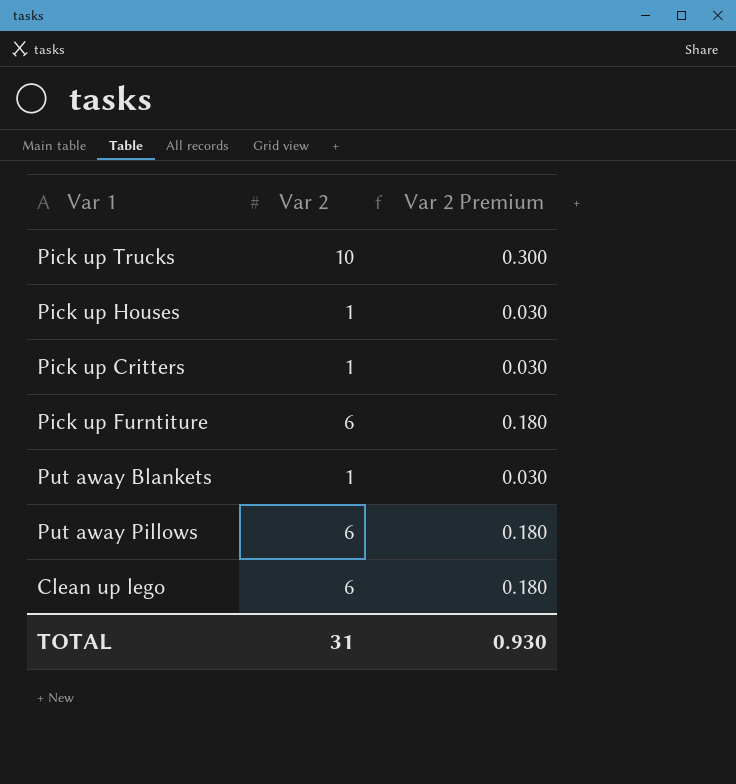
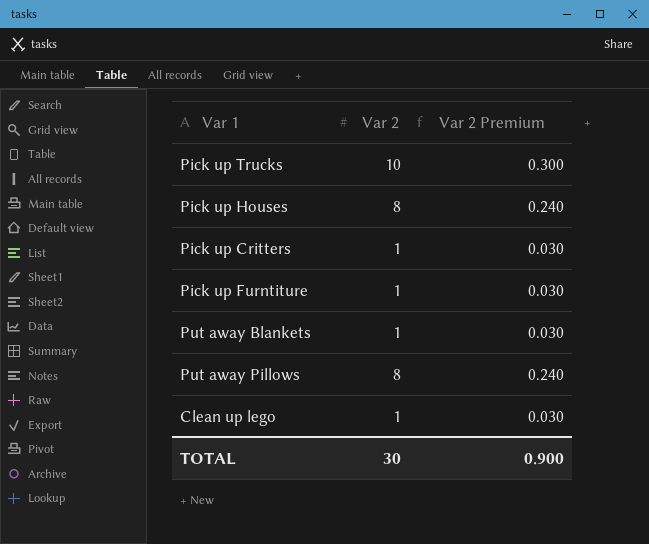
Pick up Houses | Var 2: 1 -> 8
Pick up Houses | Var 2 Premium: 0.030 -> 0.240
Pick up Furntiture | Var 2: 6 -> 1
Pick up Furntiture | Var 2 Premium: 0.180 -> 0.030
Put away Pillows | Var 2: 6 -> 8
Put away Pillows | Var 2 Premium: 0.180 -> 0.240
Clean up lego | Var 2: 6 -> 1
Clean up lego | Var 2 Premium: 0.180 -> 0.030
TOTAL | Var 2: 31 -> 30
TOTAL | Var 2 Premium: 0.930 -> 0.900

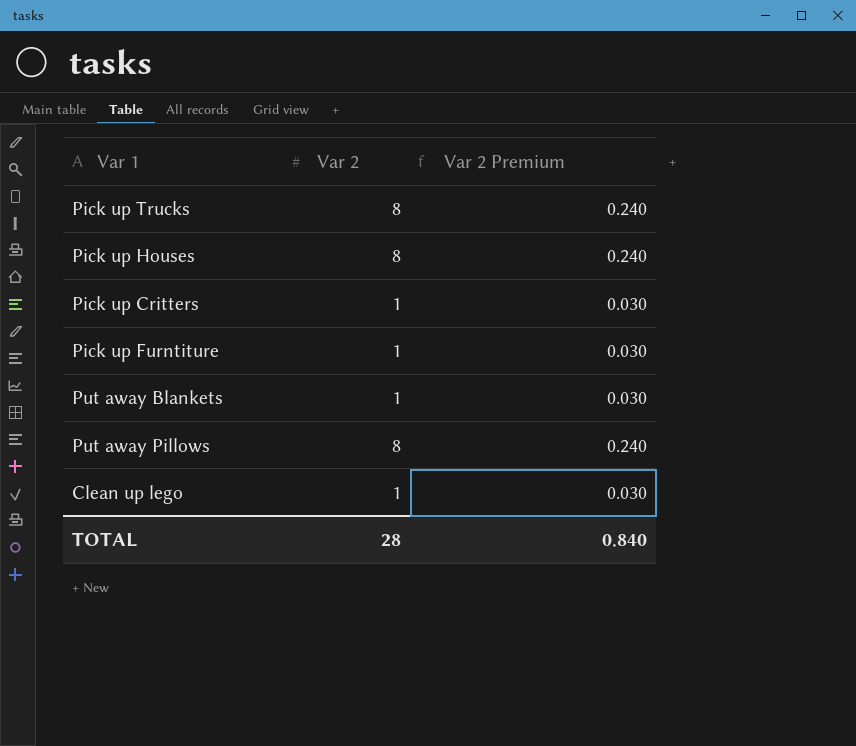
Pick up Trucks | Var 2: 10 -> 8
Pick up Trucks | Var 2 Premium: 0.300 -> 0.240
TOTAL | Var 2: 30 -> 28
TOTAL | Var 2 Premium: 0.900 -> 0.840

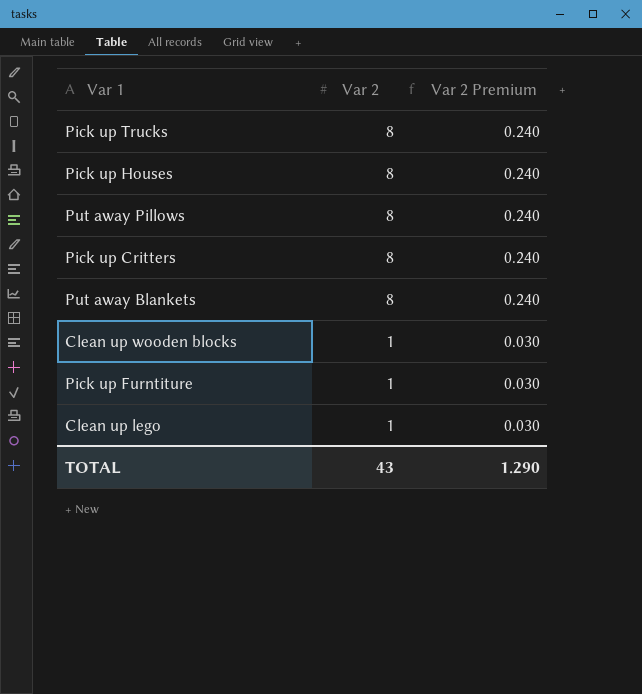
row order: none -> Var 2 descending
Pick up Critters | Var 2: 1 -> 8
Pick up Critters | Var 2 Premium: 0.030 -> 0.240
Put away Blankets | Var 2: 1 -> 8
Put away Blankets | Var 2 Premium: 0.030 -> 0.240
row Clean up wooden blocks: none -> 1 | 0.030
TOTAL | Var 2: 28 -> 43
TOTAL | Var 2 Premium: 0.840 -> 1.290

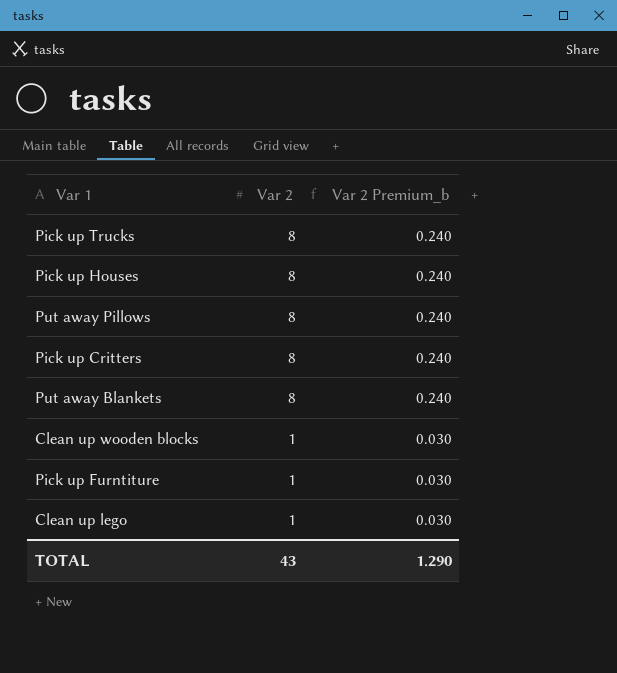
column name: Var 2 Premium -> Var 2 Premium_b

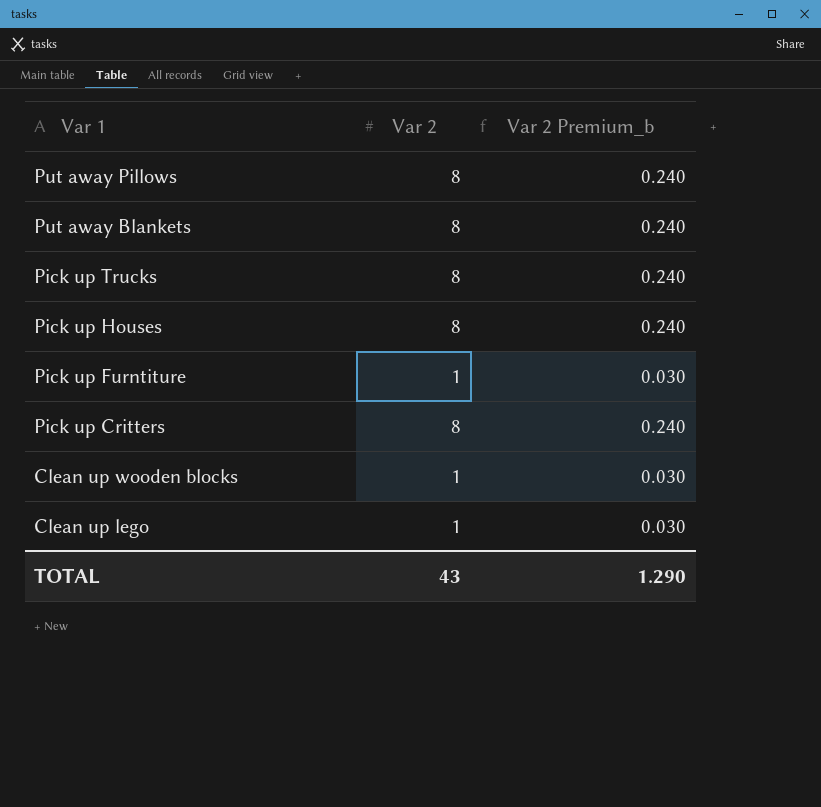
row order: Var 2 descending -> Var 1 descending

